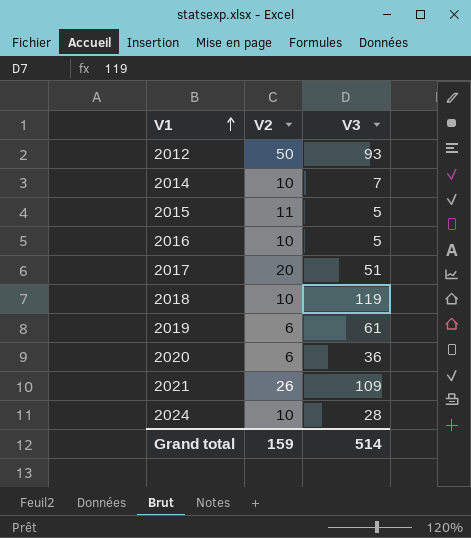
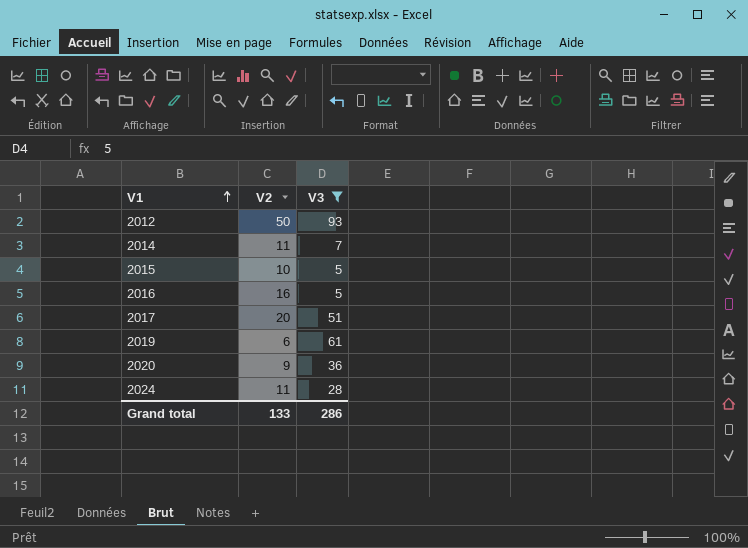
filter: none -> V3 <= 93
2014 | V2: 10 -> 11
2015 | V2: 11 -> 10
2016 | V2: 10 -> 16
2020 | V2: 6 -> 9
2024 | V2: 10 -> 11
Grand total | V2: 159 -> 133
Grand total | V3: 514 -> 286

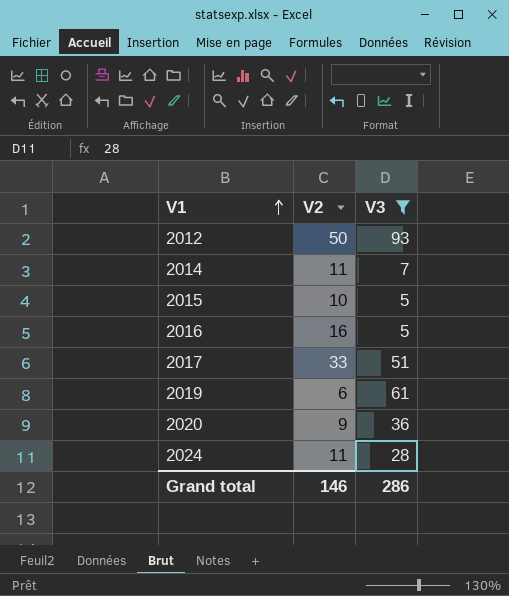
2017 | V2: 20 -> 33
Grand total | V2: 133 -> 146

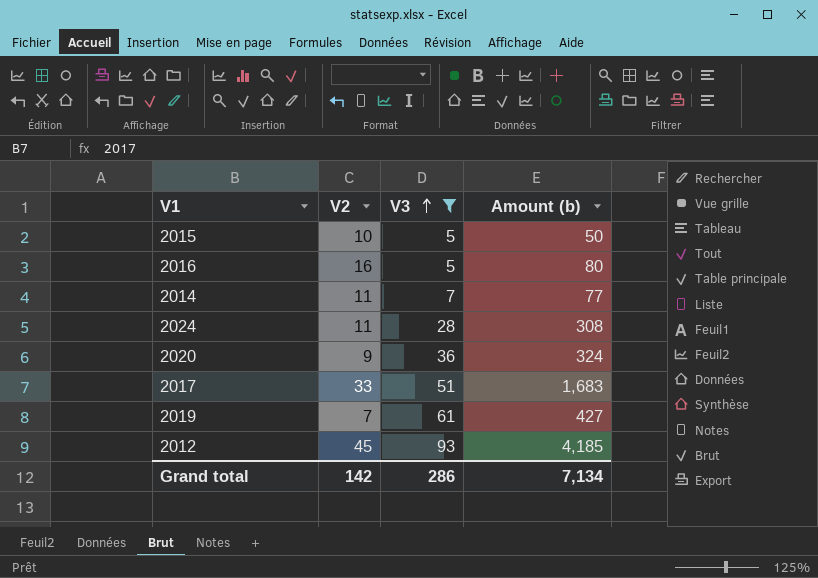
row order: V1 ascending -> V3 ascending
column Amount (b) | formula: none -> [V2] * [V3]
2019 | V2: 6 -> 7
2012 | V2: 50 -> 45
Grand total | V2: 146 -> 142

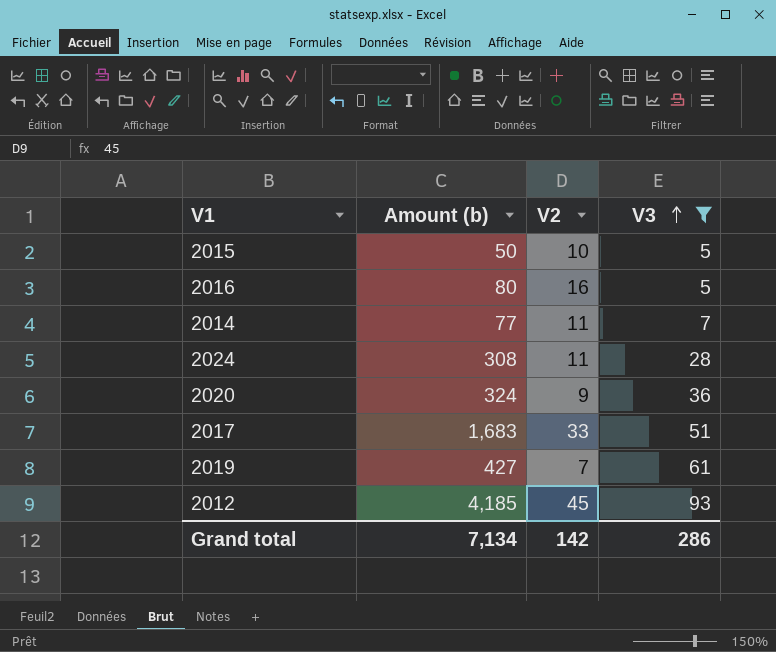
column Amount (b) | position: 4 -> 2

